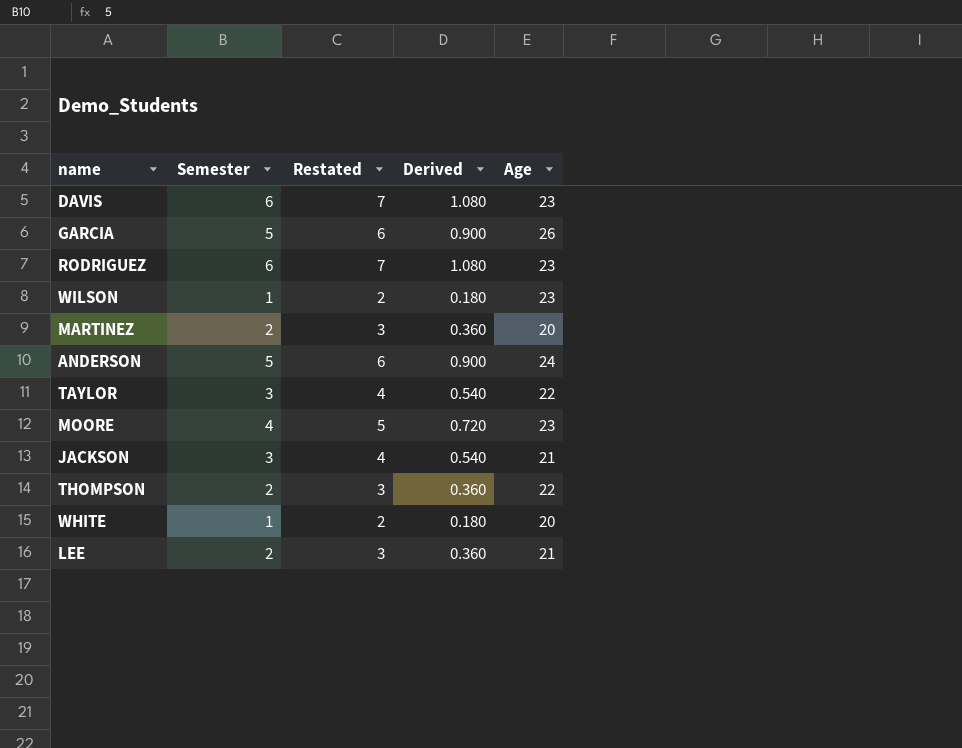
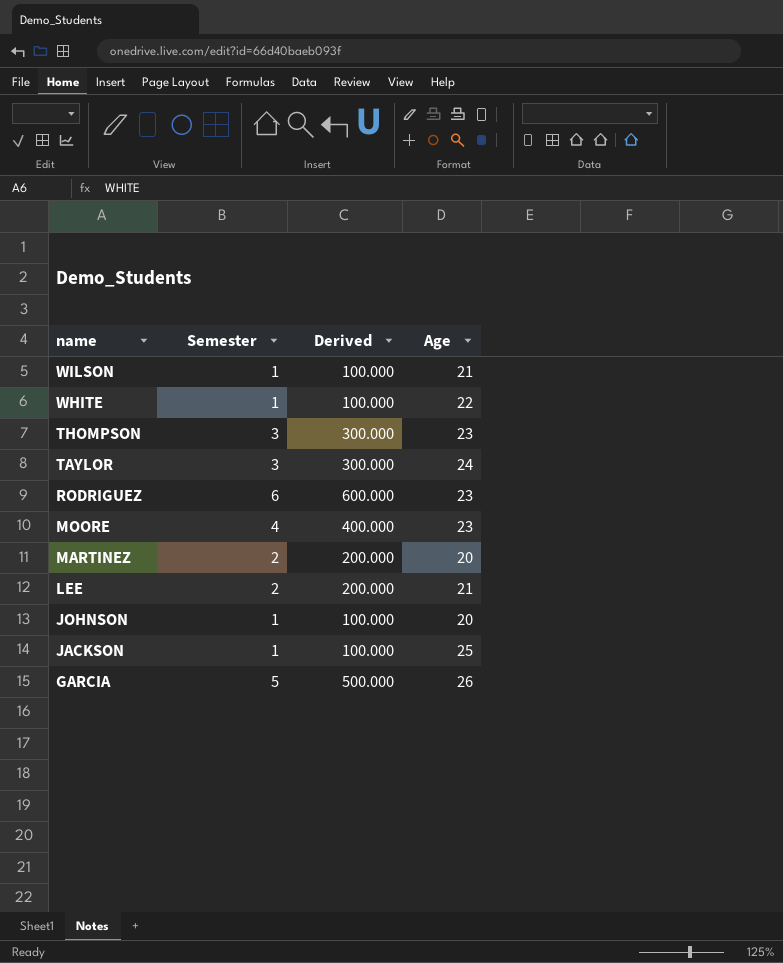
row order: none -> name descending
column Restated | formula: [Semester] + 1 -> none
column Derived | formula: [Semester] * 0.18 -> [Semester] * 100
row DAVIS: 6 | 7 | 1.080 | 23 -> none
row ANDERSON: 5 | 6 | 0.900 | 24 -> none
WILSON | Age: 23 -> 21
WHITE | Age: 20 -> 22
THOMPSON | Semester: 2 -> 3
THOMPSON | Age: 22 -> 23
TAYLOR | Age: 22 -> 24
row JOHNSON: none -> 1 | 100.000 | 20
JACKSON | Semester: 3 -> 1
JACKSON | Age: 21 -> 25

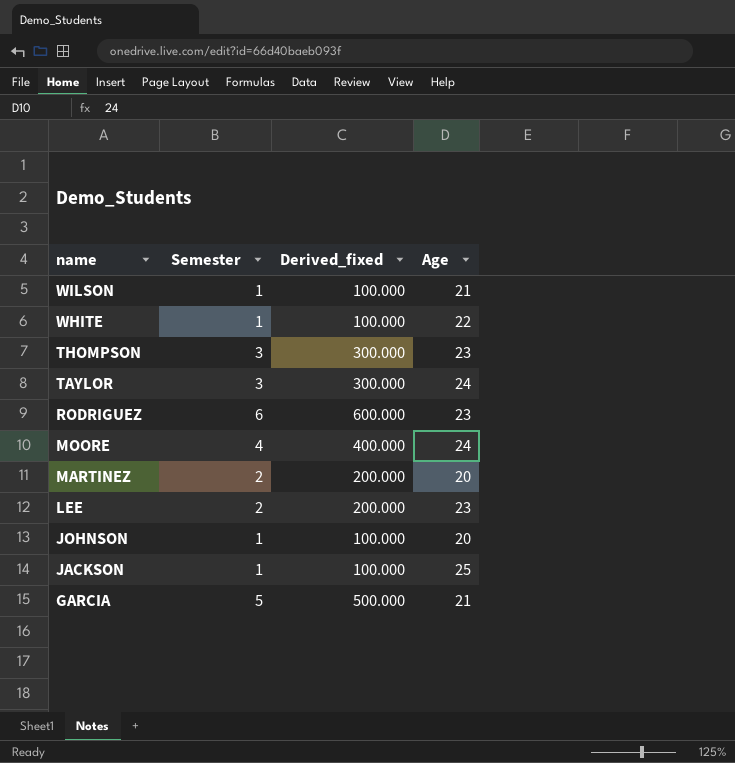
column name: Derived -> Derived_fixed
MOORE | Age: 23 -> 24
LEE | Age: 21 -> 23
GARCIA | Age: 26 -> 21

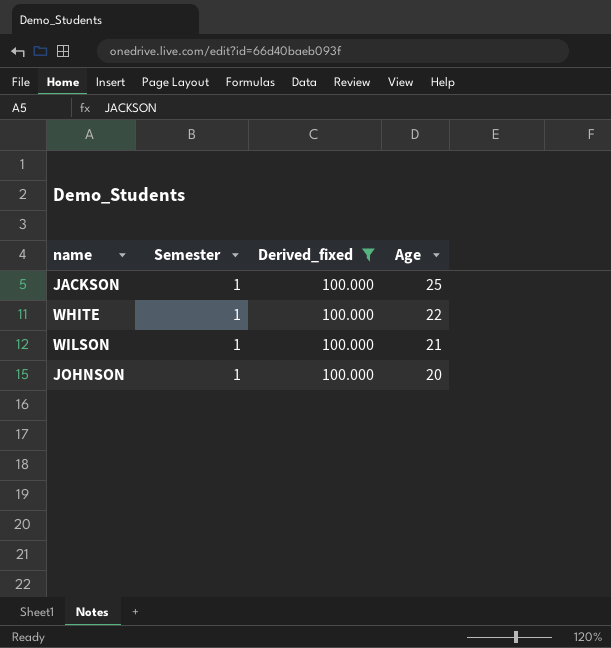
filter: none -> Derived_fixed = 100.000
row order: name descending -> Age descending

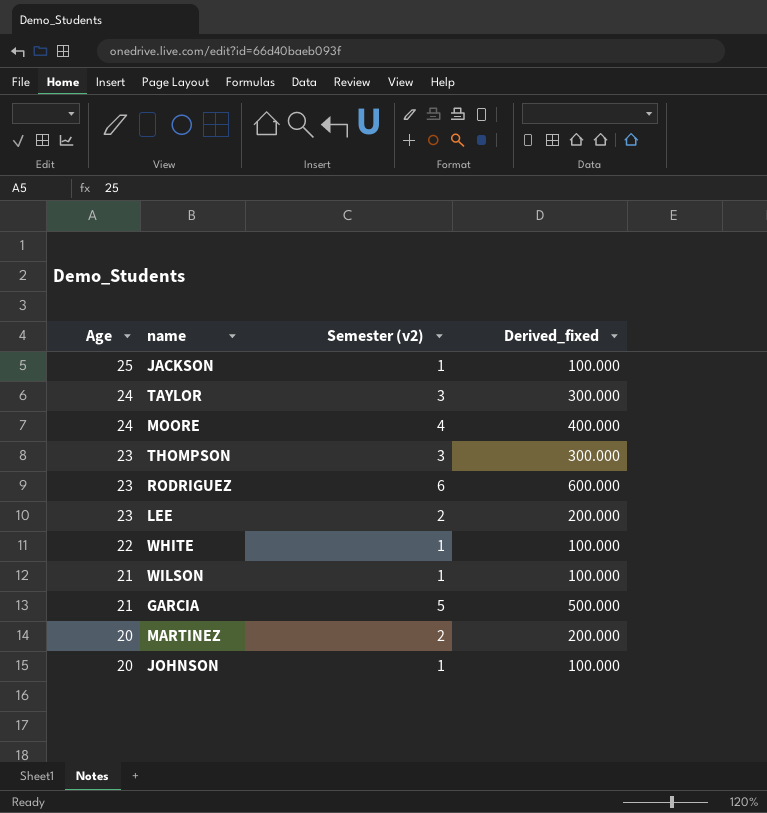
filter: Derived_fixed = 100.000 -> none
column Age | position: 4 -> 1
column name: Semester -> Semester (v2)

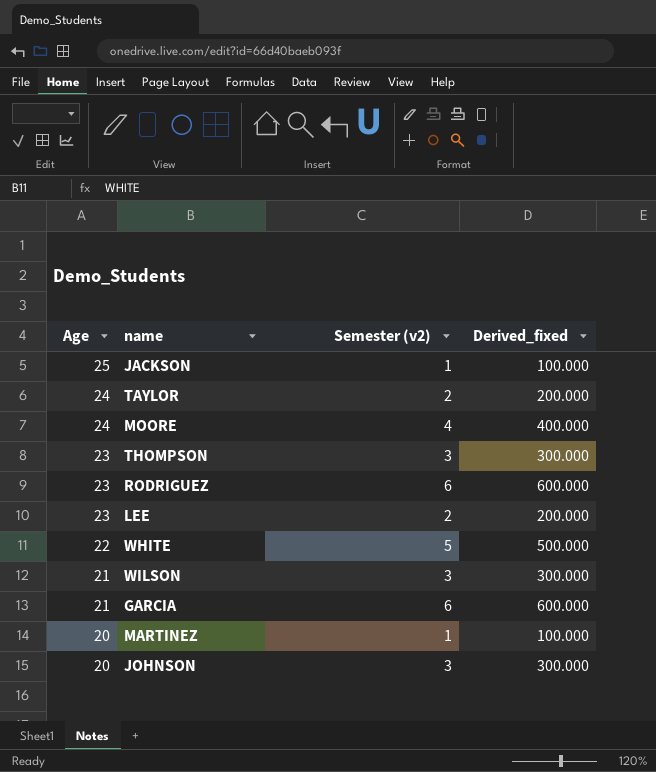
TAYLOR | Semester (v2): 3 -> 2
TAYLOR | Derived_fixed: 300.000 -> 200.000
WHITE | Semester (v2): 1 -> 5
WHITE | Derived_fixed: 100.000 -> 500.000
WILSON | Semester (v2): 1 -> 3
WILSON | Derived_fixed: 100.000 -> 300.000
GARCIA | Semester (v2): 5 -> 6
GARCIA | Derived_fixed: 500.000 -> 600.000
MARTINEZ | Semester (v2): 2 -> 1
MARTINEZ | Derived_fixed: 200.000 -> 100.000
JOHNSON | Semester (v2): 1 -> 3
JOHNSON | Derived_fixed: 100.000 -> 300.000

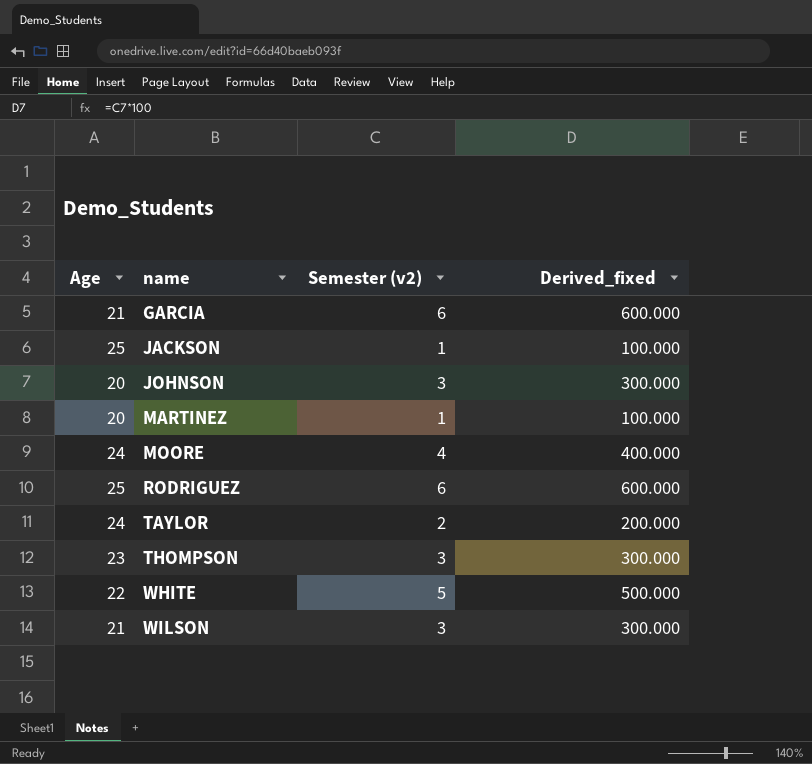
row order: Age descending -> name ascending
row LEE: 23 | 2 | 200.000 -> none
RODRIGUEZ | Age: 23 -> 25

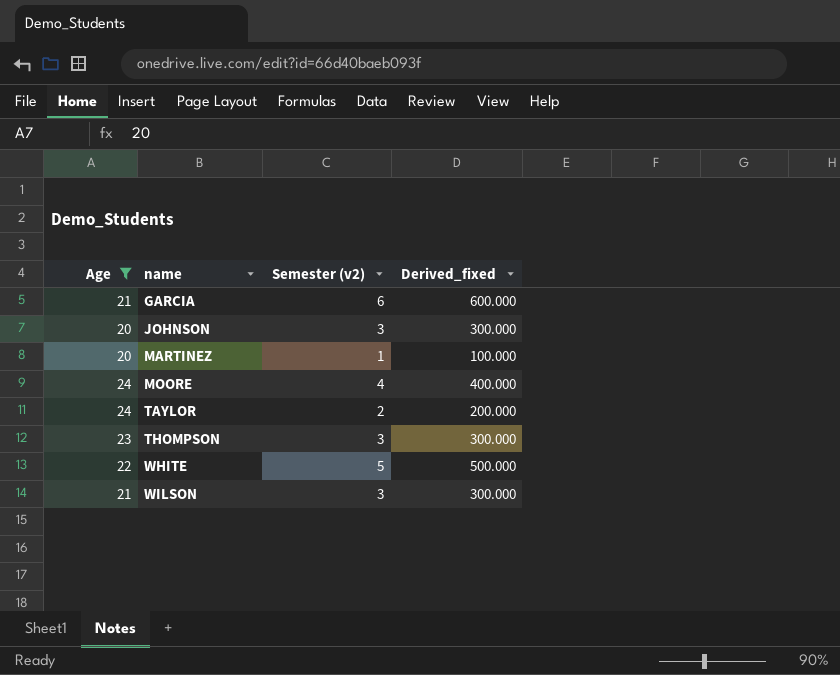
filter: none -> Age != 25

